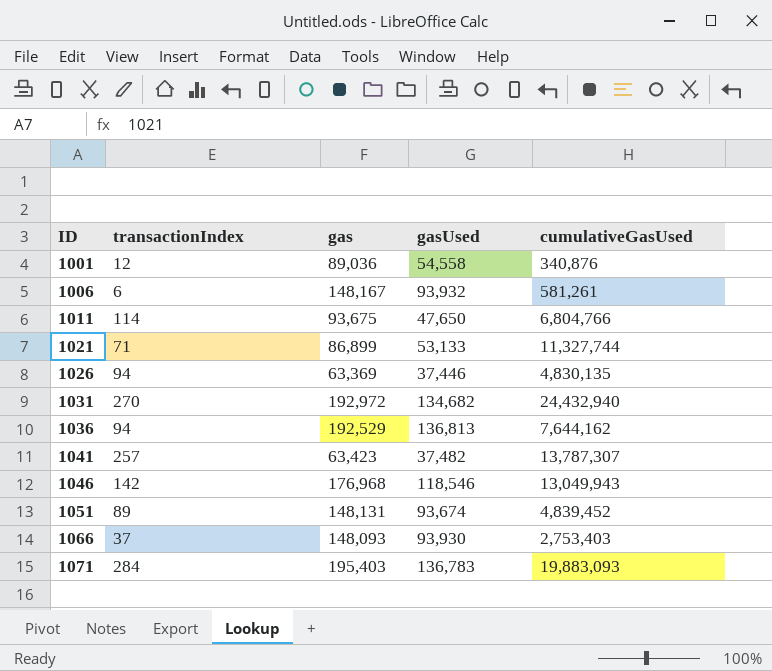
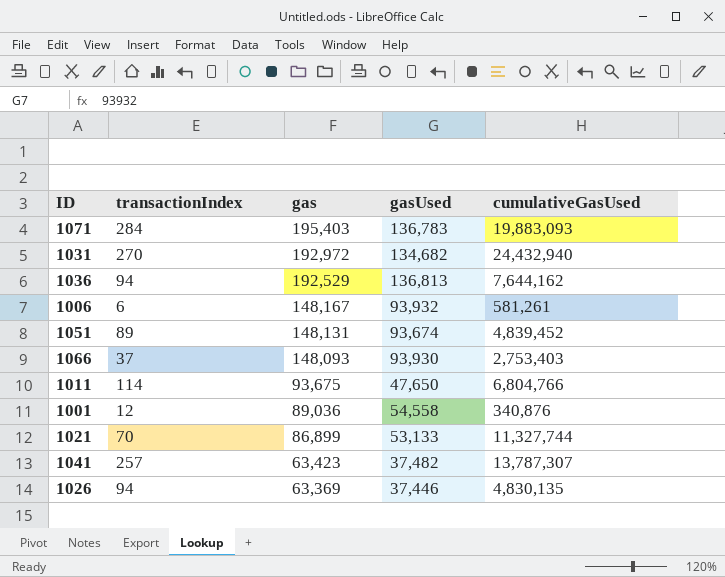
row order: ID ascending -> gas descending
row 1046: 142 | 176,968 | 118,546 | 13,049,943 -> none
1021 | transactionIndex: 71 -> 70

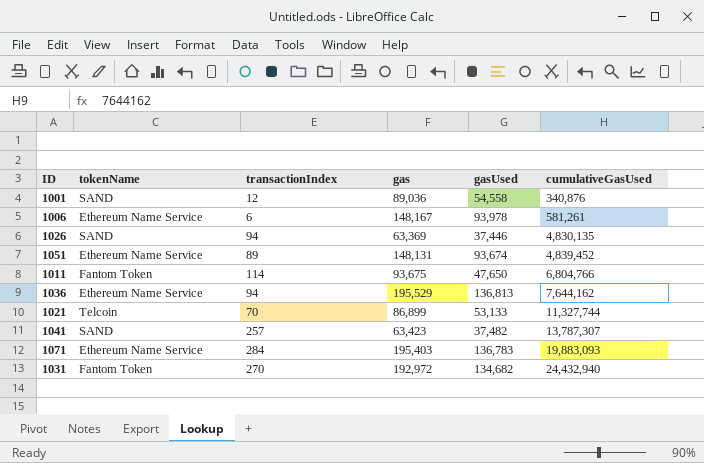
row order: gas descending -> cumulativeGasUsed ascending
column tokenName | position: none -> 2
row 1066: 37 | 148,093 | 93,930 | 2,753,403 -> none
1006 | gasUsed: 93,932 -> 93,978
1036 | gas: 192,529 -> 195,529

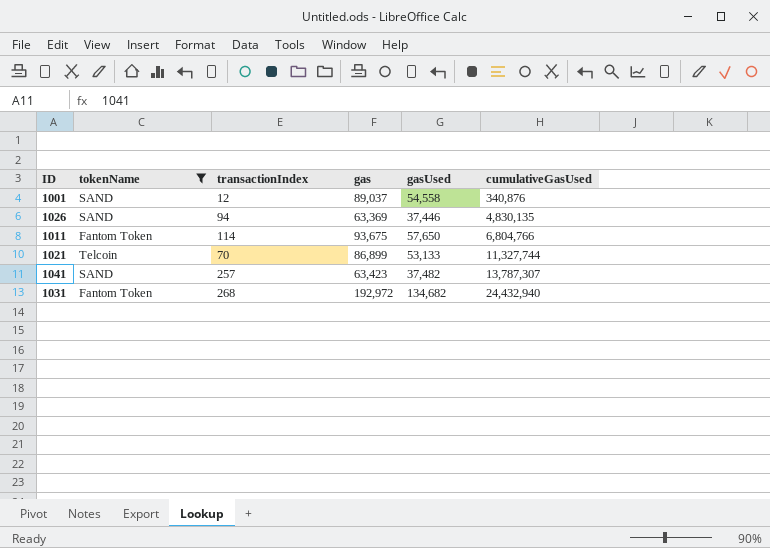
filter: none -> tokenName != Ethereum Name Service
1001 | gas: 89,036 -> 89,037
1011 | gasUsed: 47,650 -> 57,650
1031 | transactionIndex: 270 -> 268

